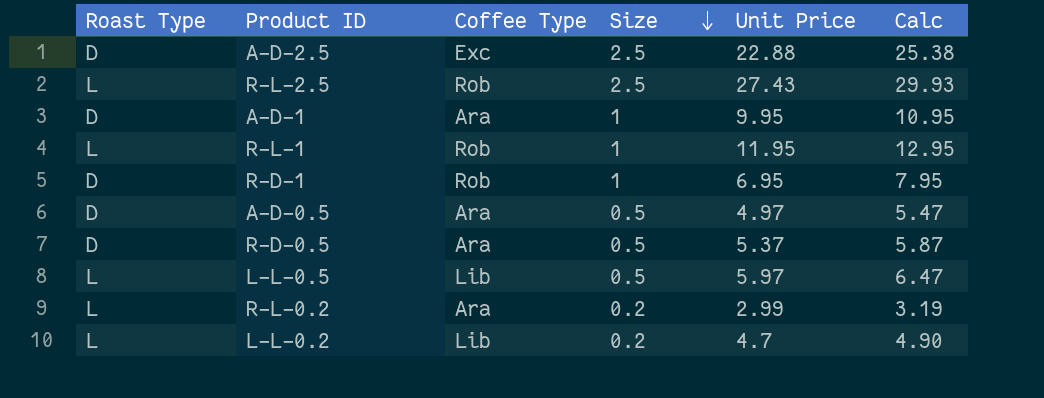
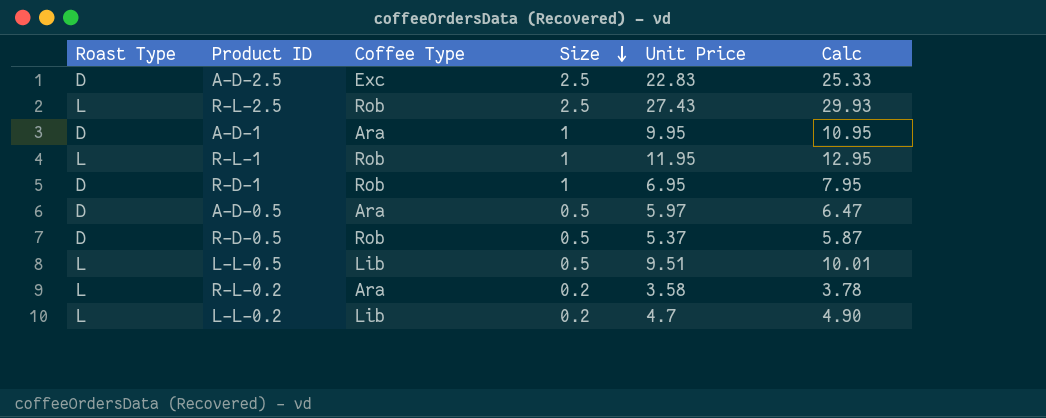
A-D-2.5 | Unit Price: 22.88 -> 22.83
A-D-2.5 | Calc: 25.38 -> 25.33
A-D-0.5 | Unit Price: 4.97 -> 5.97
A-D-0.5 | Calc: 5.47 -> 6.47
R-D-0.5 | Coffee Type: Ara -> Rob
L-L-0.5 | Unit Price: 5.97 -> 9.51
L-L-0.5 | Calc: 6.47 -> 10.01
R-L-0.2 | Unit Price: 2.99 -> 3.58
R-L-0.2 | Calc: 3.19 -> 3.78

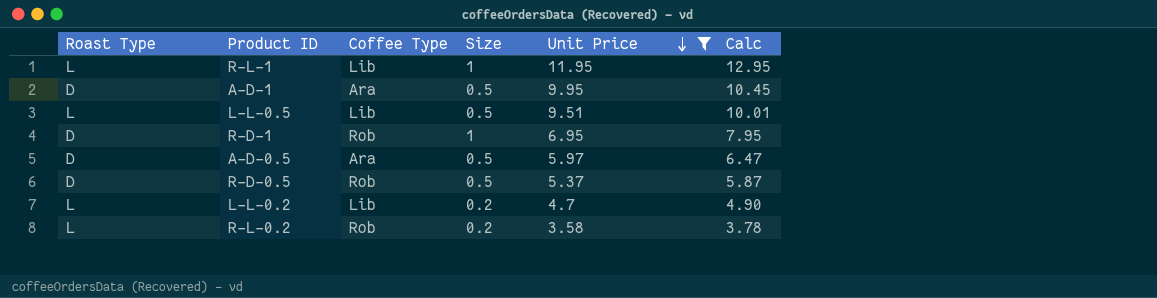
filter: none -> Unit Price <= 11.95
row order: Size descending -> Unit Price descending
R-L-1 | Coffee Type: Rob -> Lib
A-D-1 | Size: 1 -> 0.5
A-D-1 | Calc: 10.95 -> 10.45
R-L-0.2 | Coffee Type: Ara -> Rob

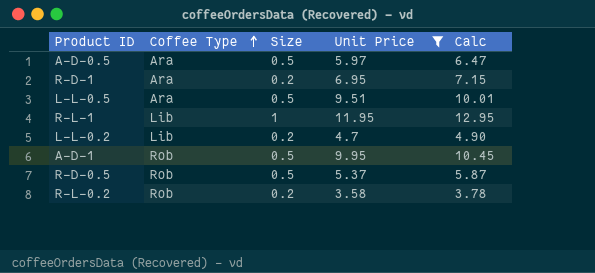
row order: Unit Price descending -> Coffee Type ascending
column Roast Type | position: 1 -> none
R-D-1 | Coffee Type: Rob -> Ara
R-D-1 | Size: 1 -> 0.2
R-D-1 | Calc: 7.95 -> 7.15
L-L-0.5 | Coffee Type: Lib -> Ara
A-D-1 | Coffee Type: Ara -> Rob

